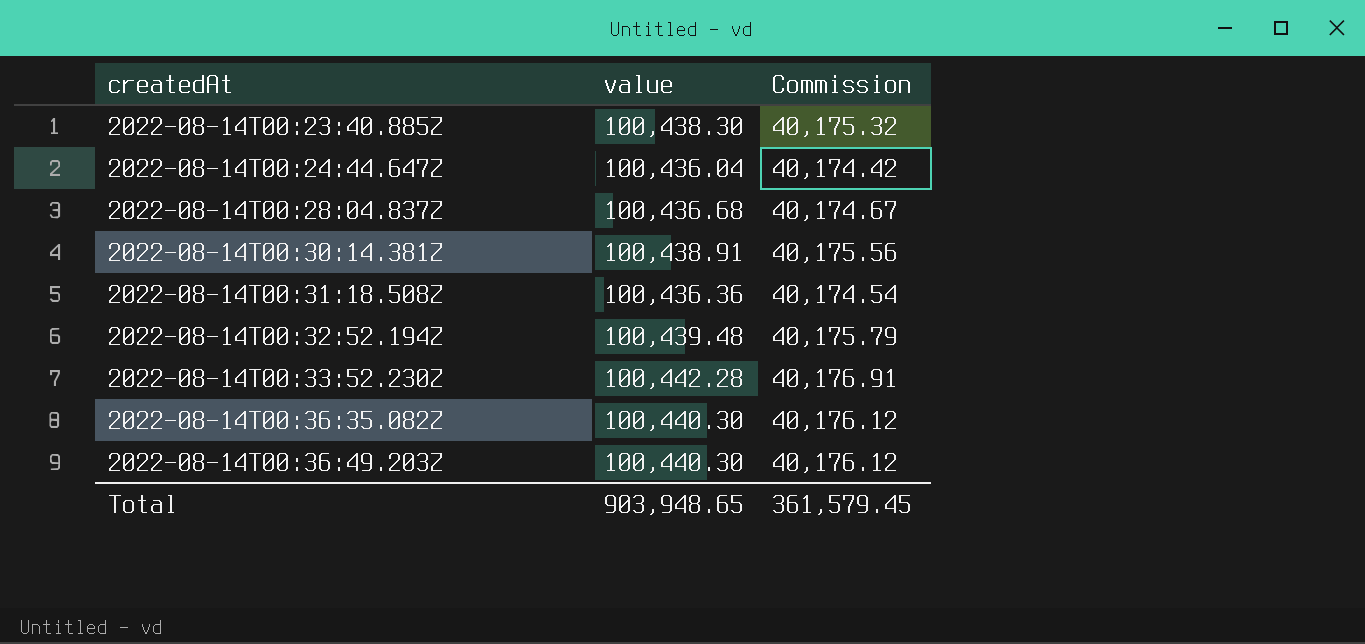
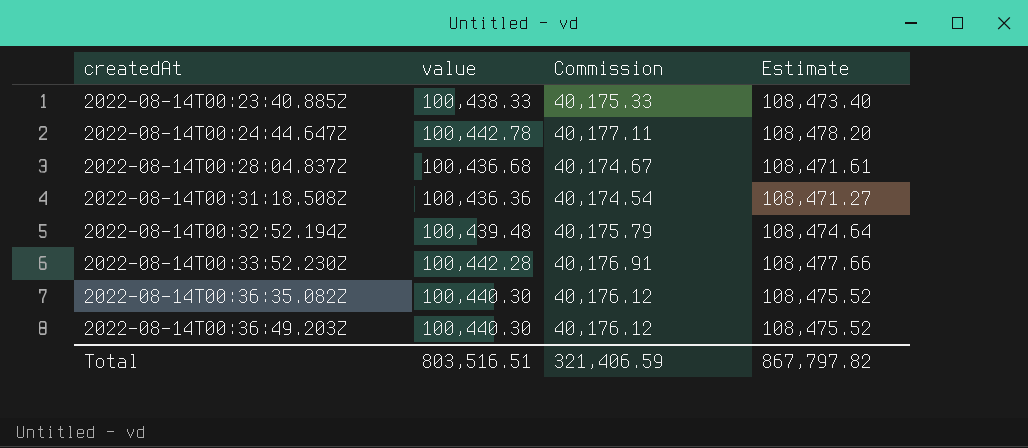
column Estimate | formula: none -> [value] * 1.08
row 2022-08-14T00:30:14.381Z: 100,438.91 | 40,175.56 -> none
2022-08-14T00:23:40.885Z | value: 100,438.30 -> 100,438.33
2022-08-14T00:23:40.885Z | Commission: 40,175.32 -> 40,175.33
2022-08-14T00:24:44.647Z | value: 100,436.04 -> 100,442.78
2022-08-14T00:24:44.647Z | Commission: 40,174.42 -> 40,177.11
Total | value: 903,948.65 -> 803,516.51
Total | Commission: 361,579.45 -> 321,406.59

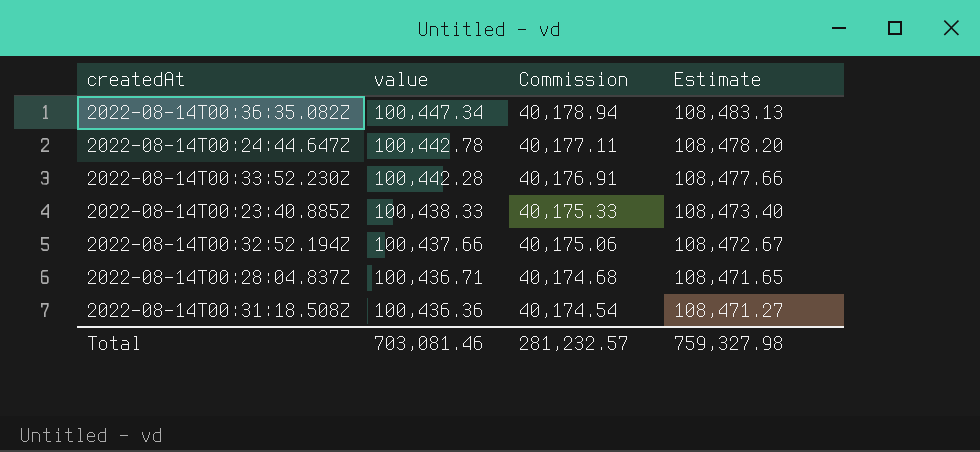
row order: createdAt ascending -> value descending
row 2022-08-14T00:36:49.203Z: 100,440.30 | 40,176.12 | 108,475.52 -> none
2022-08-14T00:36:35.082Z | value: 100,440.30 -> 100,447.34
2022-08-14T00:36:35.082Z | Commission: 40,176.12 -> 40,178.94
2022-08-14T00:36:35.082Z | Estimate: 108,475.52 -> 108,483.13
2022-08-14T00:32:52.194Z | value: 100,439.48 -> 100,437.66
2022-08-14T00:32:52.194Z | Commission: 40,175.79 -> 40,175.06
2022-08-14T00:32:52.194Z | Estimate: 108,474.64 -> 108,472.67
2022-08-14T00:28:04.837Z | value: 100,436.68 -> 100,436.71
2022-08-14T00:28:04.837Z | Commission: 40,174.67 -> 40,174.68
2022-08-14T00:28:04.837Z | Estimate: 108,471.61 -> 108,471.65
Total | value: 803,516.51 -> 703,081.46
Total | Commission: 321,406.59 -> 281,232.57
Total | Estimate: 867,797.82 -> 759,327.98

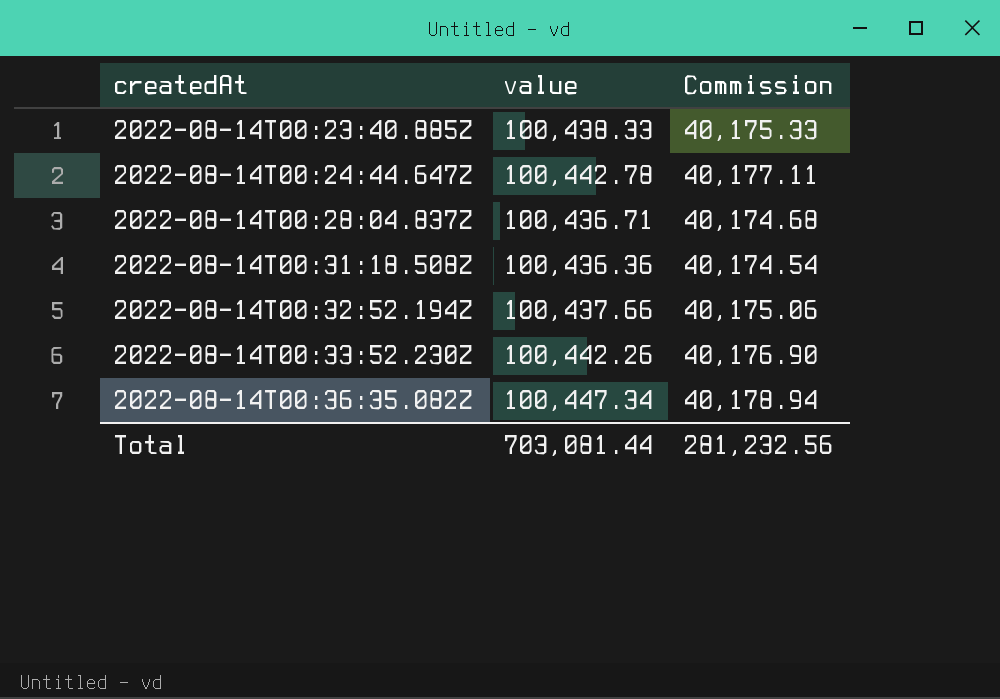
row order: value descending -> createdAt ascending
column Estimate | formula: [value] * 1.08 -> none
2022-08-14T00:33:52.230Z | value: 100,442.28 -> 100,442.26
2022-08-14T00:33:52.230Z | Commission: 40,176.91 -> 40,176.90
Total | value: 703,081.46 -> 703,081.44
Total | Commission: 281,232.57 -> 281,232.56

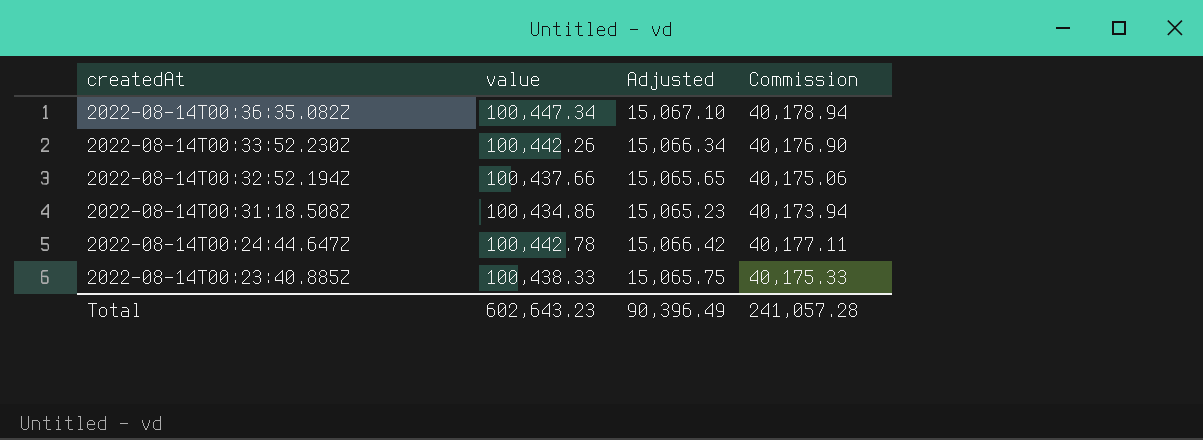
row order: createdAt ascending -> createdAt descending
column Adjusted | formula: none -> [value] * 0.15
row 2022-08-14T00:28:04.837Z: 100,436.71 | 40,174.68 -> none
2022-08-14T00:31:18.508Z | value: 100,436.36 -> 100,434.86
2022-08-14T00:31:18.508Z | Commission: 40,174.54 -> 40,173.94
Total | value: 703,081.44 -> 602,643.23
Total | Commission: 281,232.56 -> 241,057.28

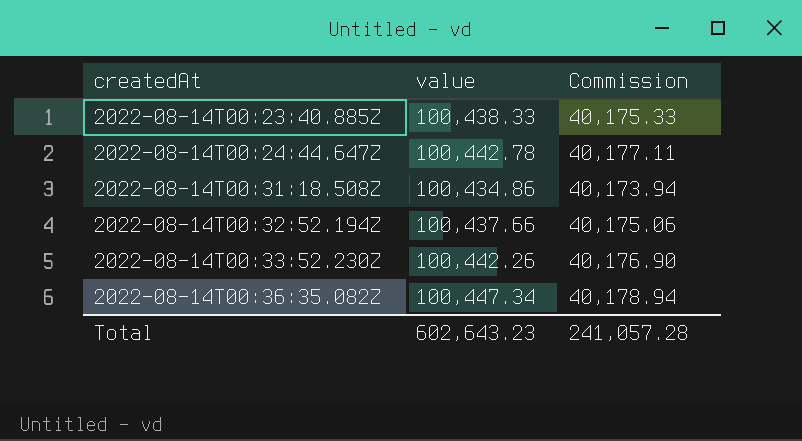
row order: createdAt descending -> createdAt ascending
column Adjusted | formula: [value] * 0.15 -> none

